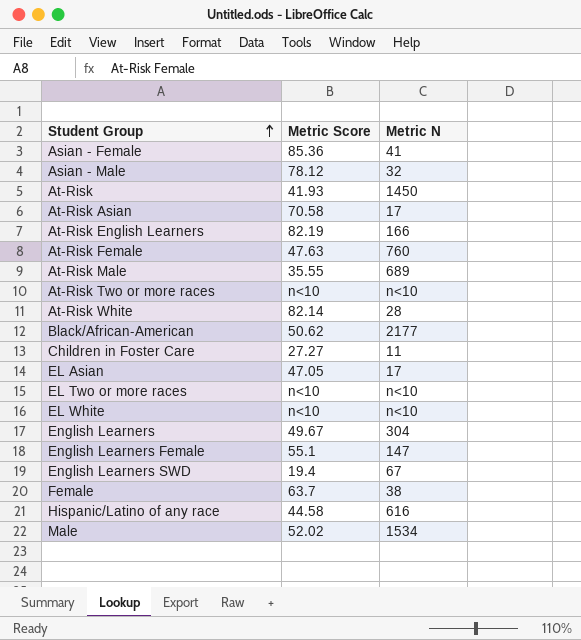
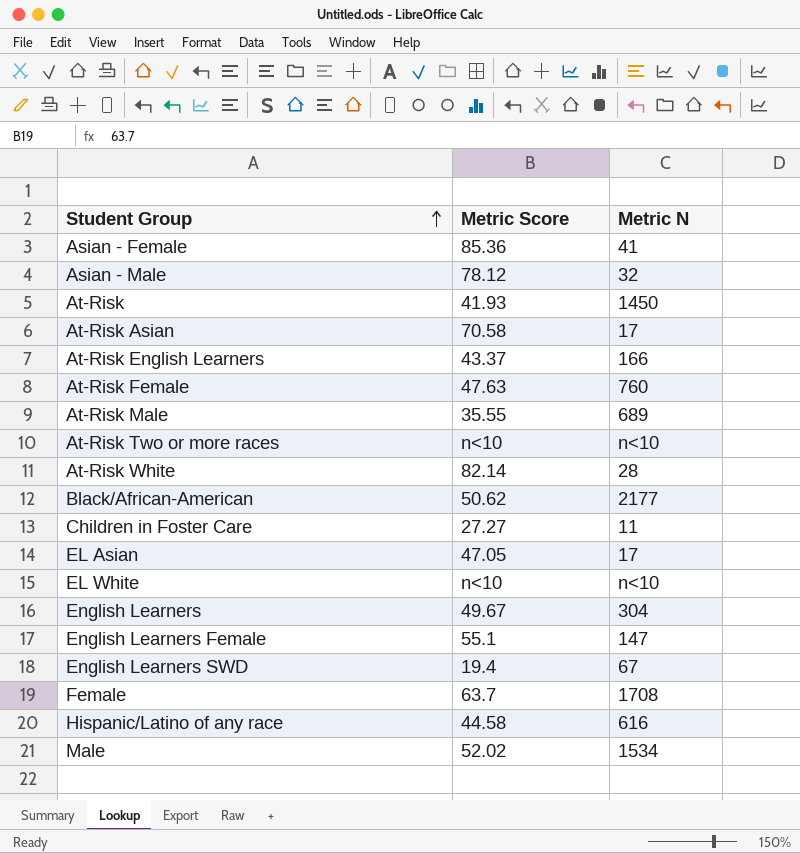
row EL Two or more races: n<10 | n<10 -> none
At-Risk English Learners | Metric Score: 82.19 -> 43.37
Female | Metric N: 38 -> 1708

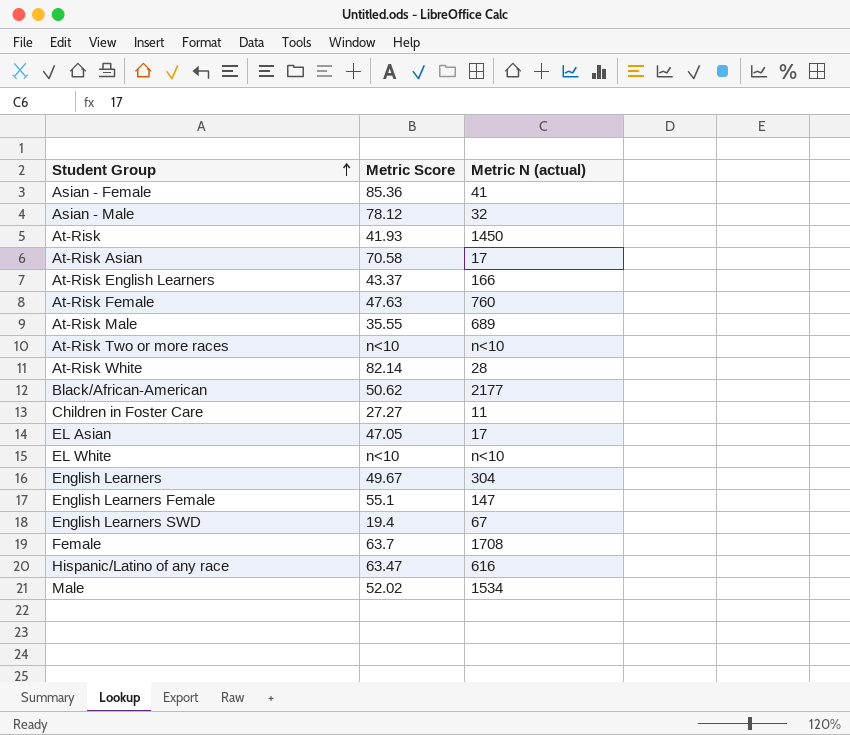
column name: Metric N -> Metric N (actual)
Hispanic/Latino of any race | Metric Score: 44.58 -> 63.47

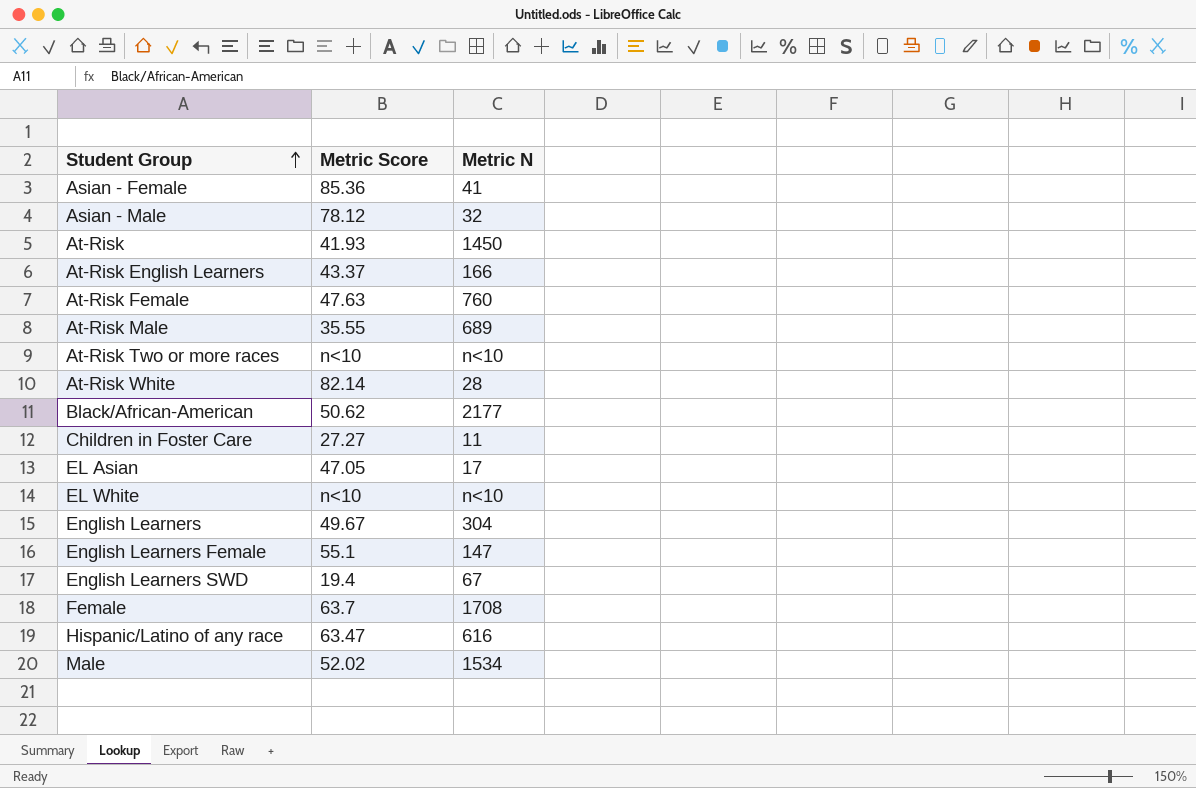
column name: Metric N (actual) -> Metric N
row At-Risk Asian: 70.58 | 17 -> none

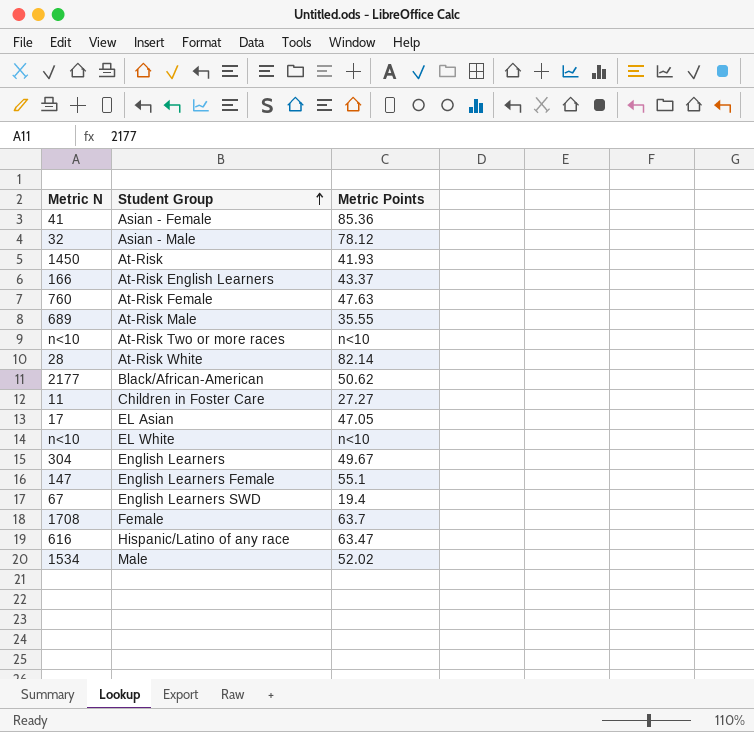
column Metric N | position: 3 -> 1
column name: Metric Score -> Metric Points

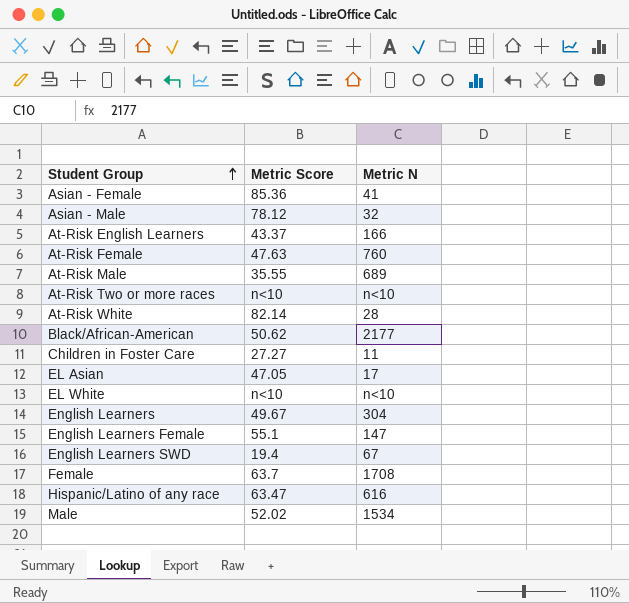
column name: Metric Points -> Metric Score
column Metric N | position: 1 -> 3
row At-Risk: 1450 | 41.93 -> none

